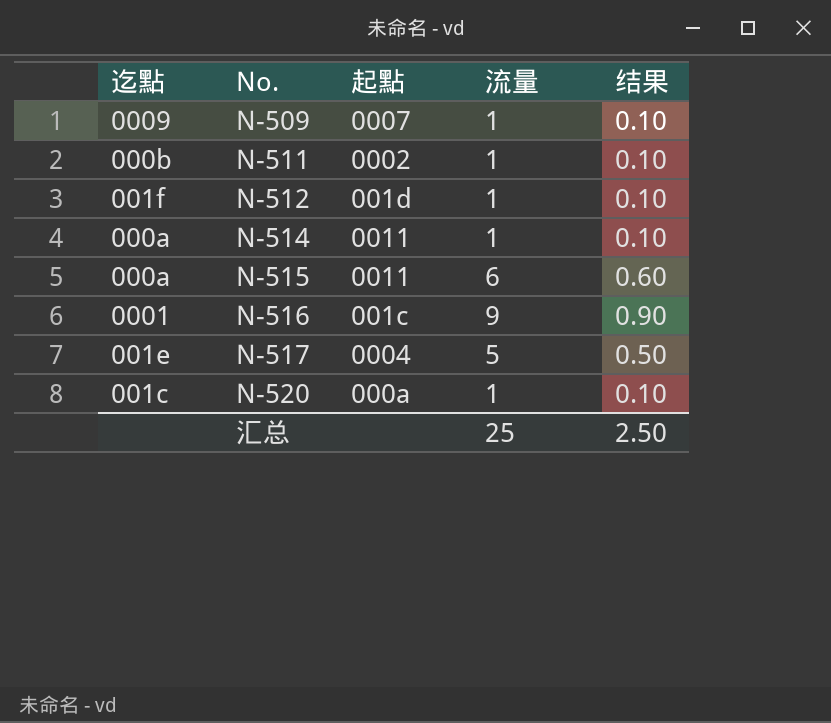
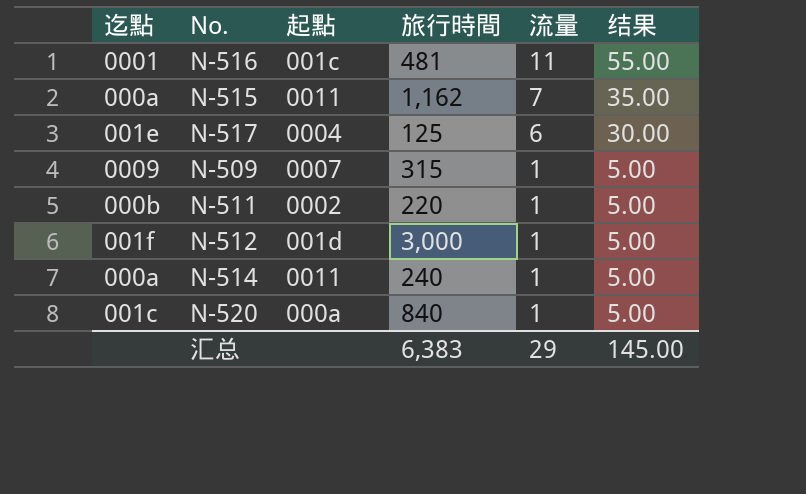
row order: No. ascending -> 流量 descending
column 旅行時間 | position: none -> 4
column 结果 | formula: [流量] * 0.1 -> [流量] * 5
N-516 | 流量: 9 -> 11
N-515 | 流量: 6 -> 7
N-517 | 流量: 5 -> 6
汇总 | 流量: 25 -> 29
汇总 | 结果: 2.50 -> 145.00

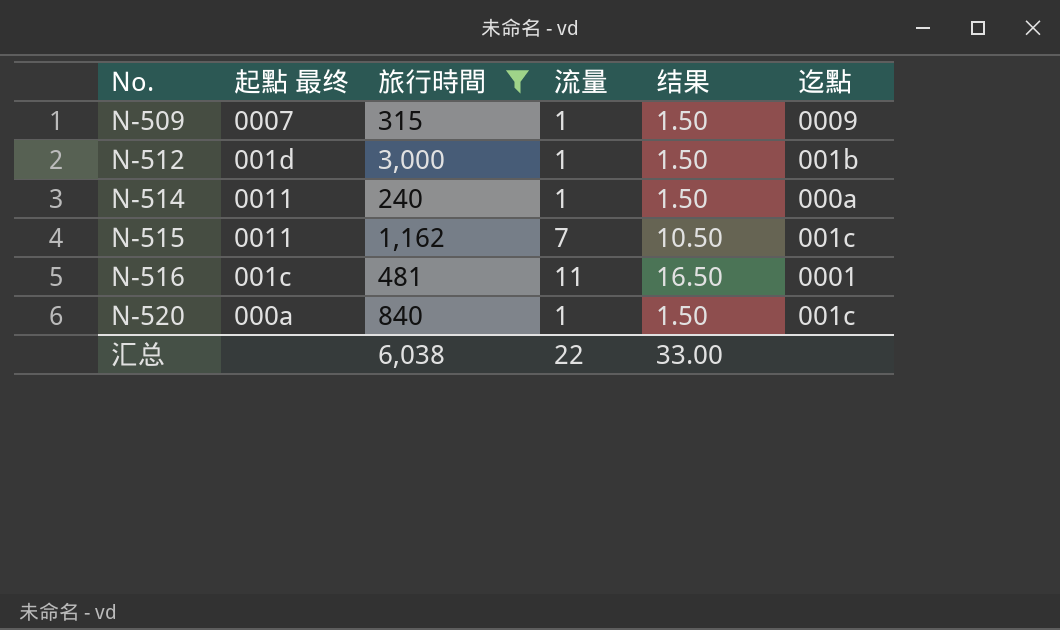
filter: none -> 旅行時間 >= 240
row order: 流量 descending -> No. ascending
column name: 起點 -> 起點 最终
column 结果 | formula: [流量] * 5 -> [流量] * 1.5
column 迄點 | position: 1 -> 6
N-512 | 迄點: 001f -> 001b
N-515 | 迄點: 000a -> 001c
汇总 | 旅行時間: 6,383 -> 6,038
汇总 | 流量: 29 -> 22
汇总 | 结果: 145.00 -> 33.00

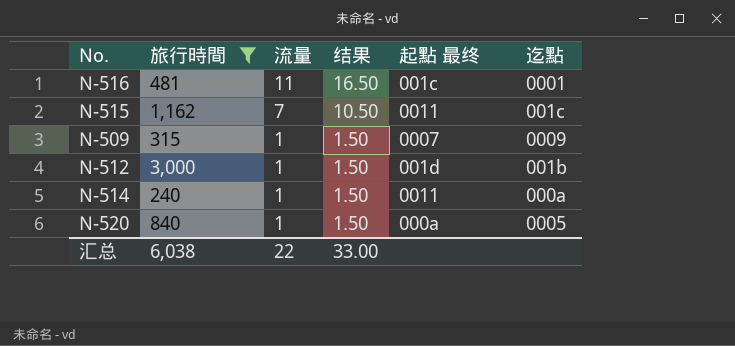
row order: No. ascending -> 流量 descending
column 起點 最终 | position: 2 -> 5
N-520 | 迄點: 001c -> 0005

